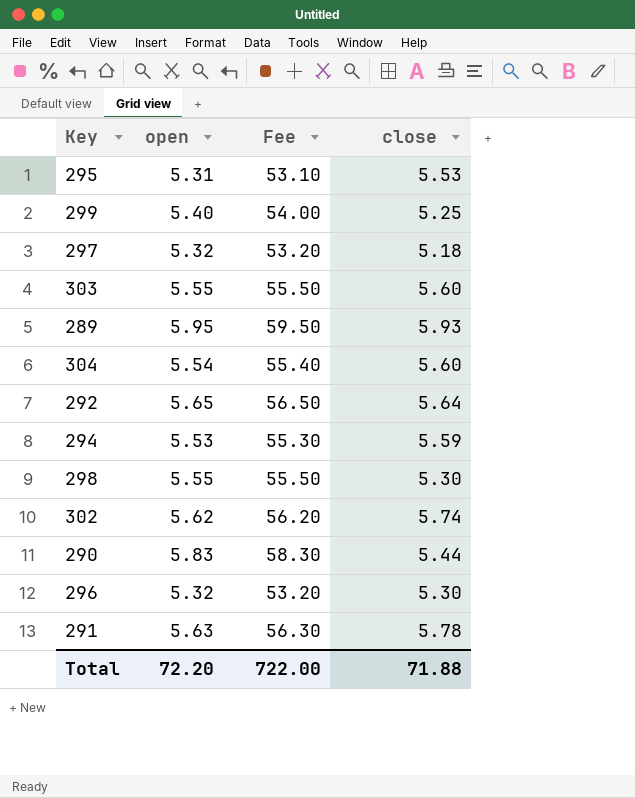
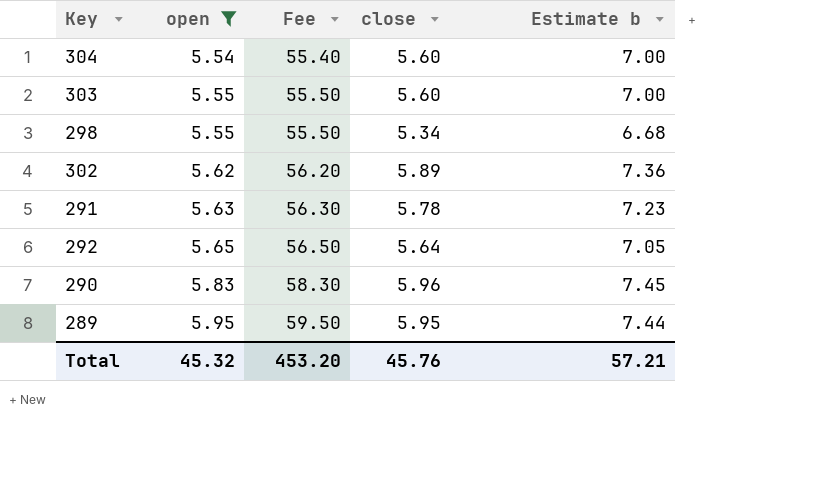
filter: none -> open >= 5.54
row order: none -> open ascending
column Estimate b | formula: none -> [close] * 1.25
298 | close: 5.30 -> 5.34
302 | close: 5.74 -> 5.89
290 | close: 5.44 -> 5.96
289 | close: 5.93 -> 5.95
Total | open: 72.20 -> 45.32
Total | Fee: 722.00 -> 453.20
Total | close: 71.88 -> 45.76

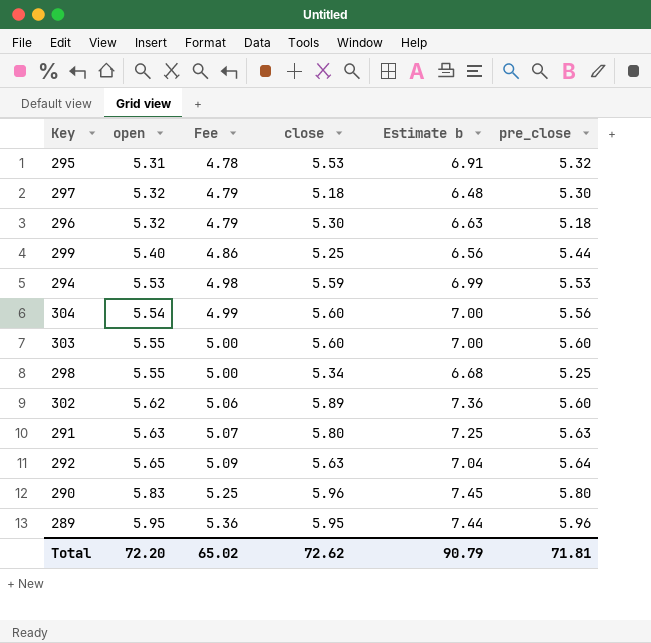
filter: open >= 5.54 -> none
column Fee | formula: [open] * 10 -> [open] * 0.9
column pre_close | position: none -> 6
291 | close: 5.78 -> 5.80
291 | Estimate b: 7.23 -> 7.25
292 | close: 5.64 -> 5.63
292 | Estimate b: 7.05 -> 7.04
Total | open: 45.32 -> 72.20
Total | Fee: 453.20 -> 65.02
Total | close: 45.76 -> 72.62
Total | Estimate b: 57.21 -> 90.79

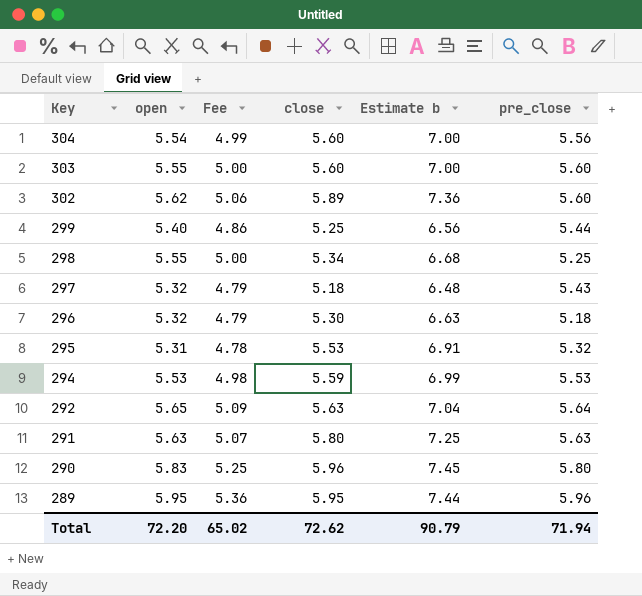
row order: open ascending -> Key descending
297 | pre_close: 5.30 -> 5.43
Total | pre_close: 71.81 -> 71.94

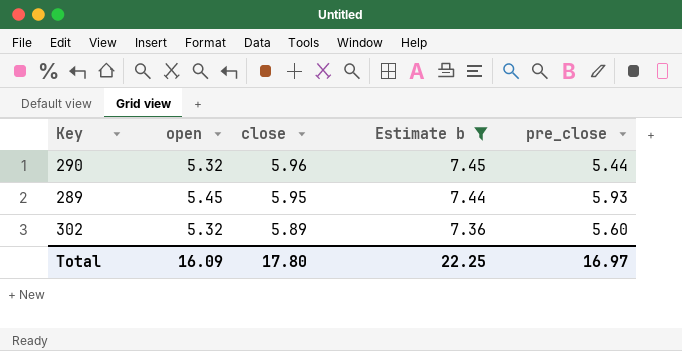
filter: none -> Estimate b >= 7.36
row order: Key descending -> close descending
column Fee | formula: [open] * 0.9 -> none
290 | open: 5.83 -> 5.32
290 | pre_close: 5.80 -> 5.44
289 | open: 5.95 -> 5.45
289 | pre_close: 5.96 -> 5.93
302 | open: 5.62 -> 5.32
Total | open: 72.20 -> 16.09
Total | close: 72.62 -> 17.80
Total | Estimate b: 90.79 -> 22.25
Total | pre_close: 71.94 -> 16.97

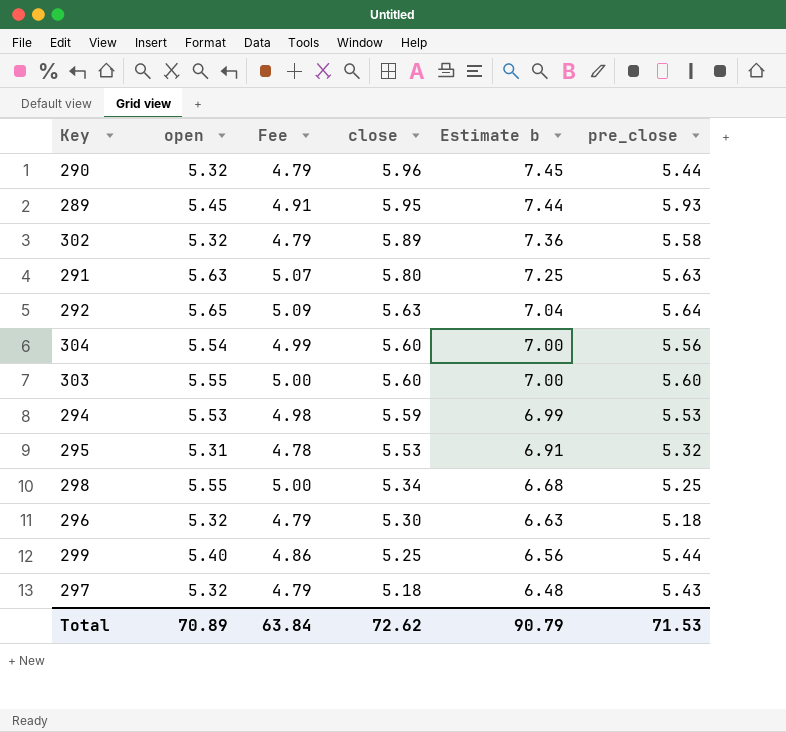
filter: Estimate b >= 7.36 -> none
column Fee | formula: none -> [open] * 0.9
302 | pre_close: 5.60 -> 5.58
Total | open: 16.09 -> 70.89
Total | close: 17.80 -> 72.62
Total | Estimate b: 22.25 -> 90.79
Total | pre_close: 16.97 -> 71.53

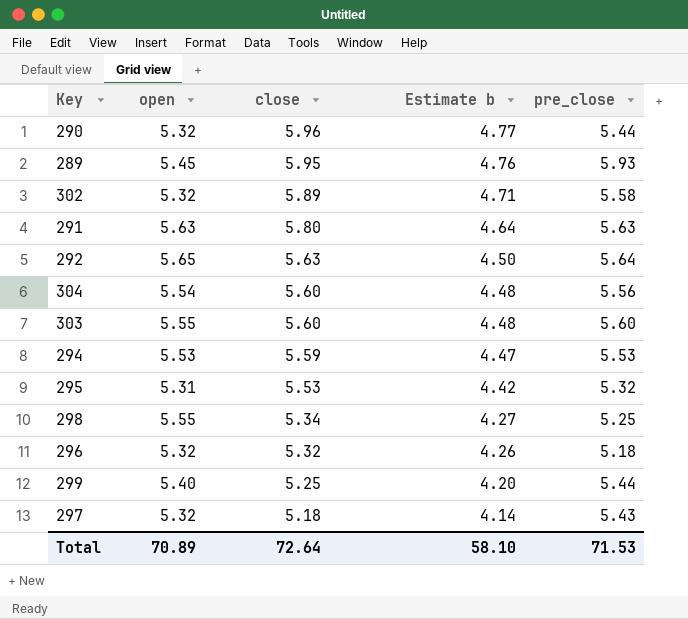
column Fee | formula: [open] * 0.9 -> none
column Estimate b | formula: [close] * 1.25 -> [close] * 0.8
296 | close: 5.30 -> 5.32
Total | close: 72.62 -> 72.64
Total | Estimate b: 90.79 -> 58.10

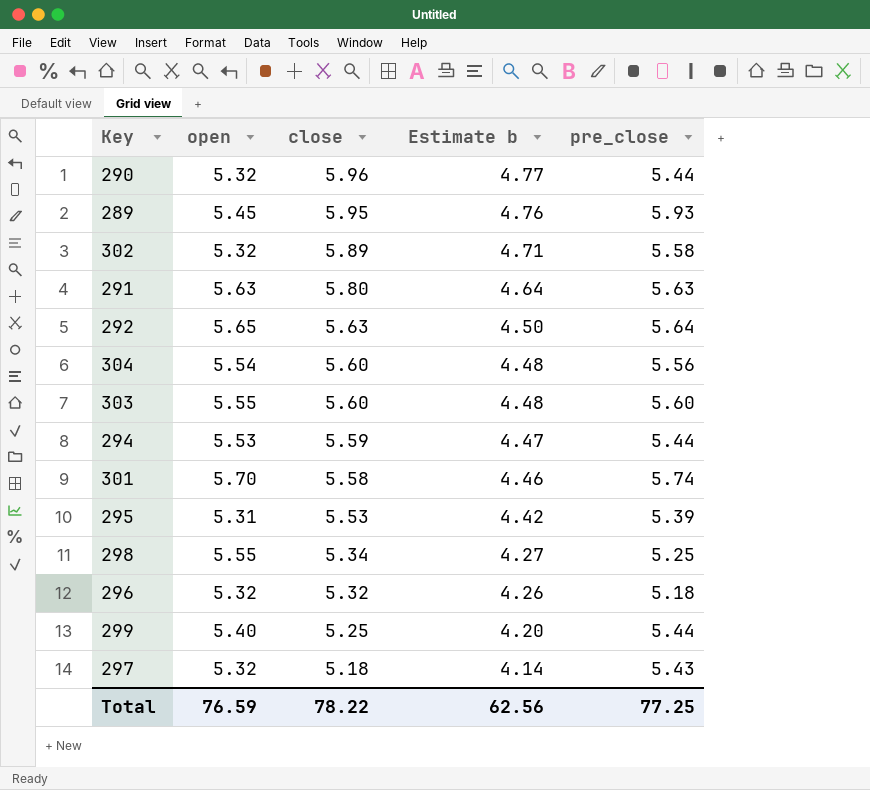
294 | pre_close: 5.53 -> 5.44
row 301: none -> 5.70 | 5.58 | 4.46 | 5.74
295 | pre_close: 5.32 -> 5.39
Total | open: 70.89 -> 76.59
Total | close: 72.64 -> 78.22
Total | Estimate b: 58.10 -> 62.56
Total | pre_close: 71.53 -> 77.25

